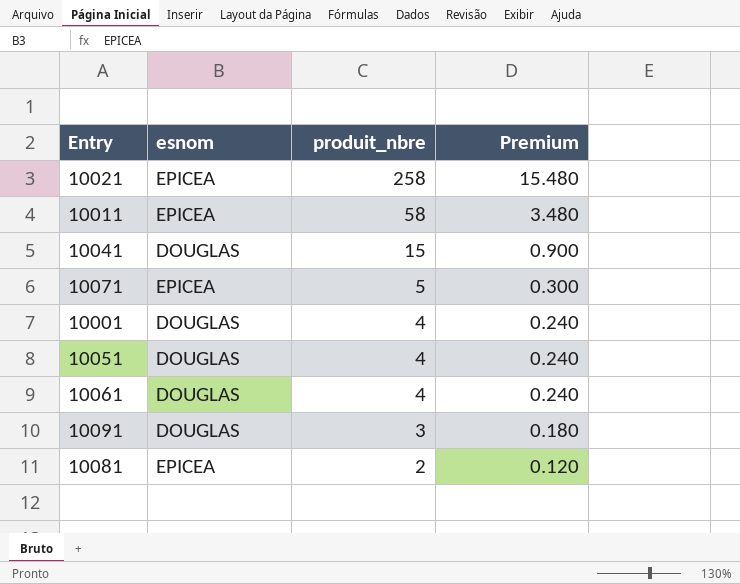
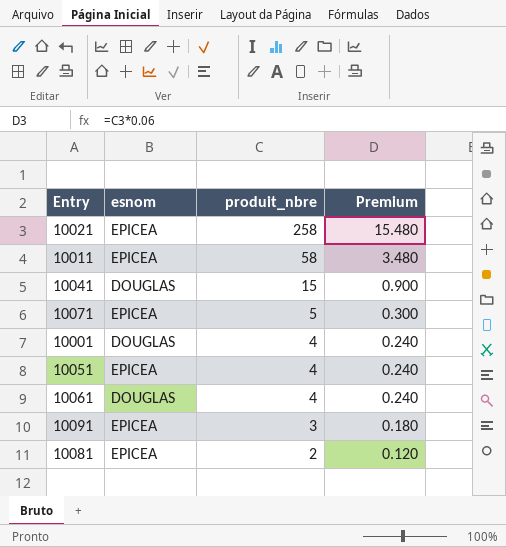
10051 | esnom: DOUGLAS -> EPICEA
10091 | esnom: DOUGLAS -> EPICEA

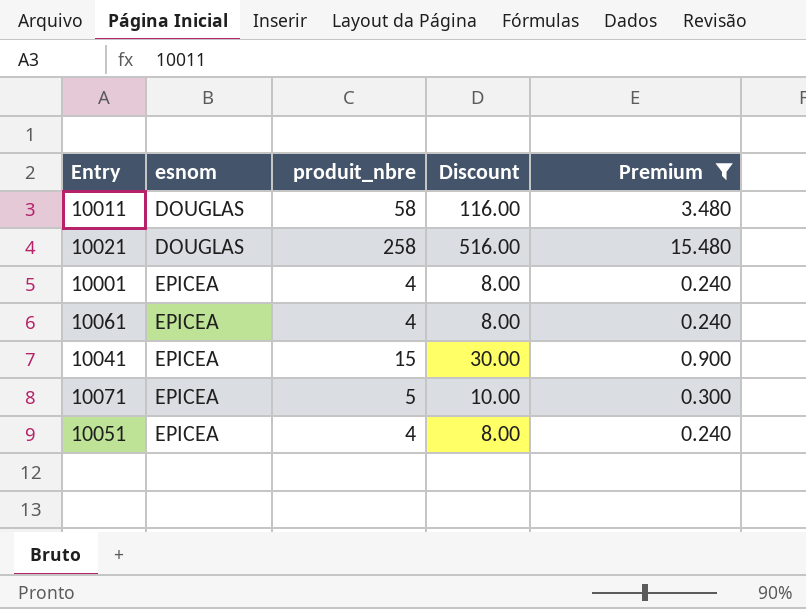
filter: none -> Premium >= 0.240
row order: produit_nbre descending -> esnom ascending
column Discount | formula: none -> [produit_nbre] * 2
10011 | esnom: EPICEA -> DOUGLAS
10021 | esnom: EPICEA -> DOUGLAS
10001 | esnom: DOUGLAS -> EPICEA
10061 | esnom: DOUGLAS -> EPICEA
10041 | esnom: DOUGLAS -> EPICEA

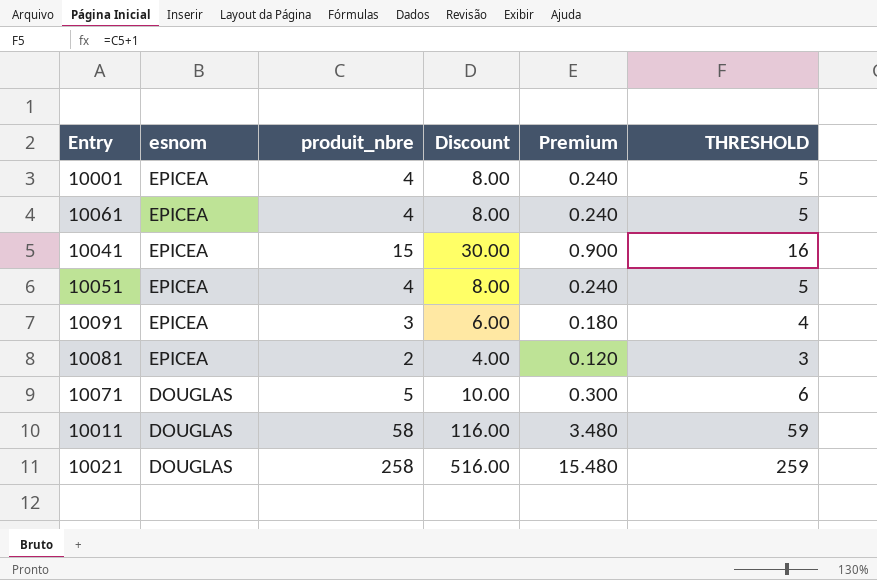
filter: Premium >= 0.240 -> none
row order: esnom ascending -> esnom descending
column THRESHOLD | formula: none -> [produit_nbre] + 1
10071 | esnom: EPICEA -> DOUGLAS

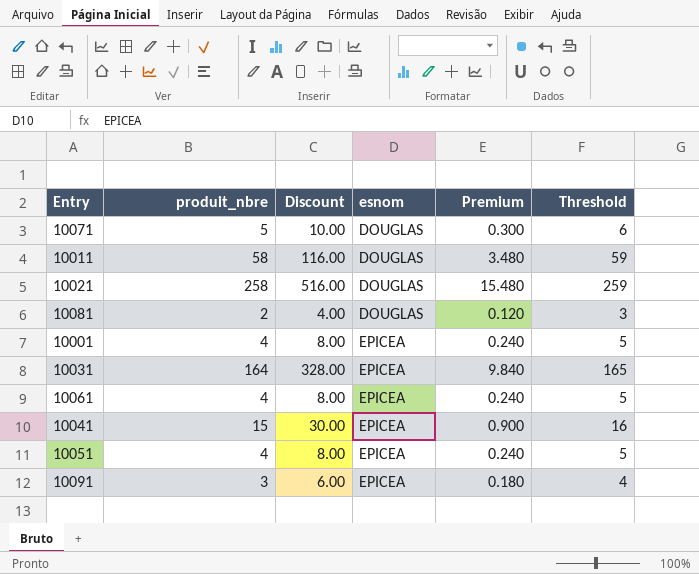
row order: esnom descending -> esnom ascending
column esnom | position: 2 -> 4
column name: THRESHOLD -> Threshold
10081 | esnom: EPICEA -> DOUGLAS
row 10031: none -> 164 | 328.00 | EPICEA | 9.840 | 165

